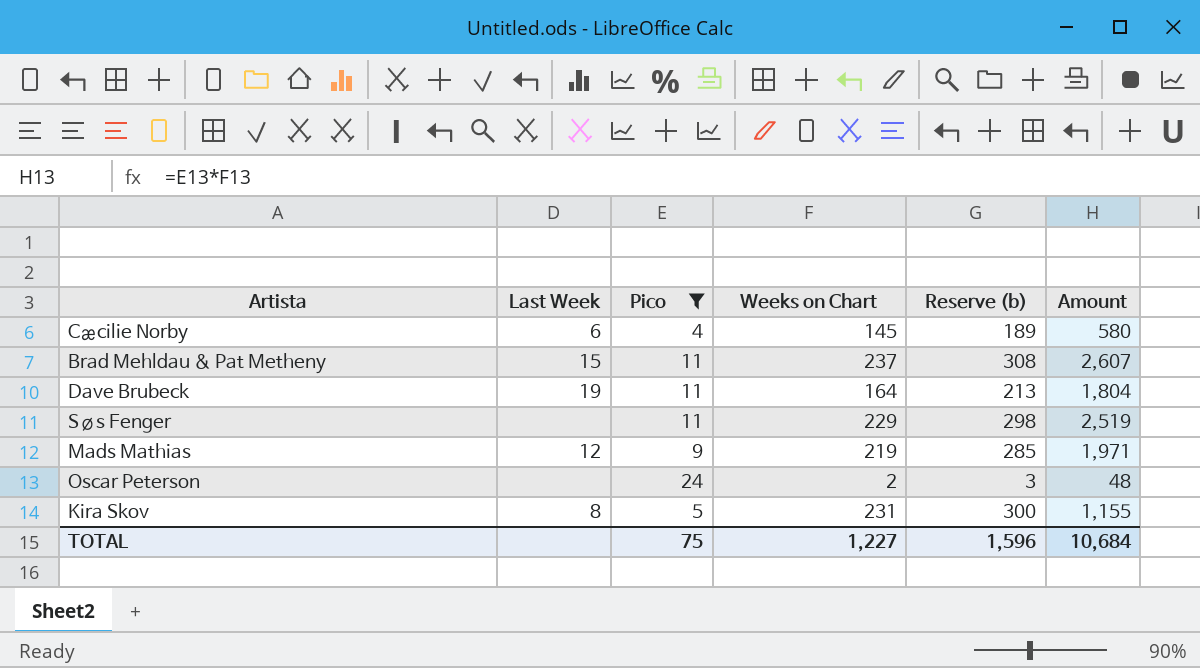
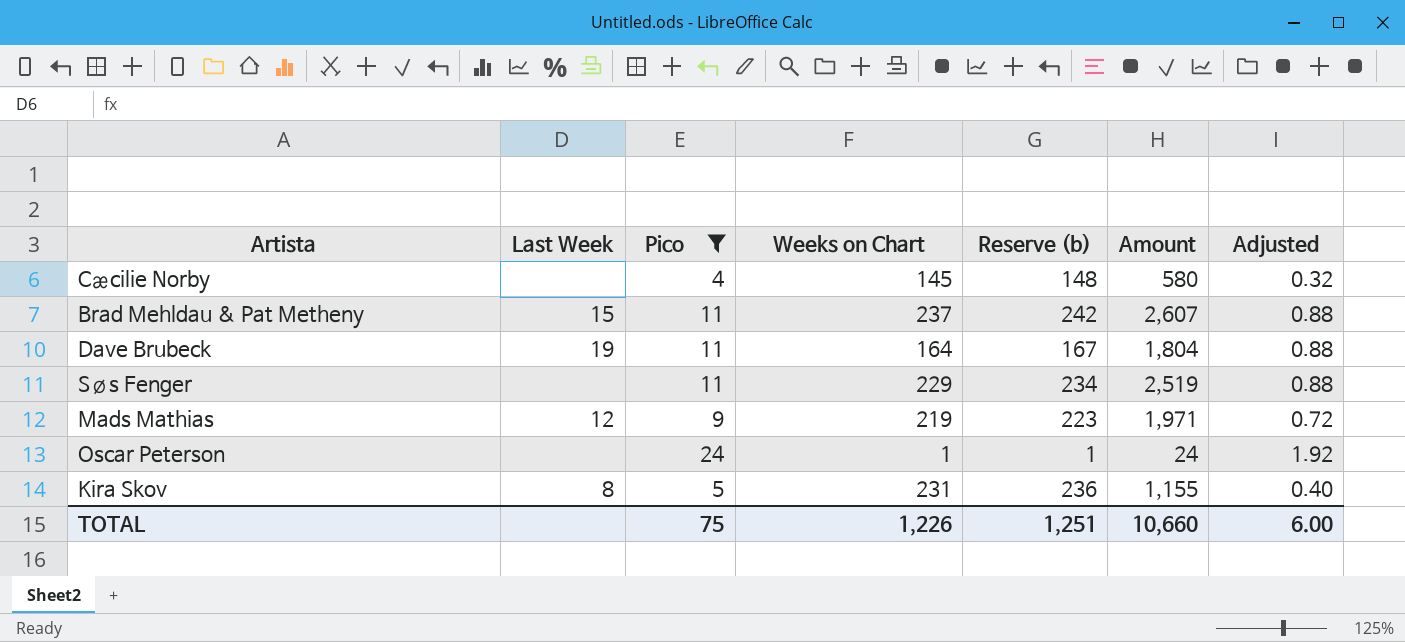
column Reserve (b) | formula: [Weeks on Chart] * 1.3 -> [Weeks on Chart] * 1.02
column Adjusted | formula: none -> [Pico] * 0.08
Cæcilie Norby | Last Week: 6 -> none
Oscar Peterson | Weeks on Chart: 2 -> 1
Oscar Peterson | Amount: 48 -> 24
TOTAL | Weeks on Chart: 1,227 -> 1,226
TOTAL | Reserve (b): 1,596 -> 1,251
TOTAL | Amount: 10,684 -> 10,660

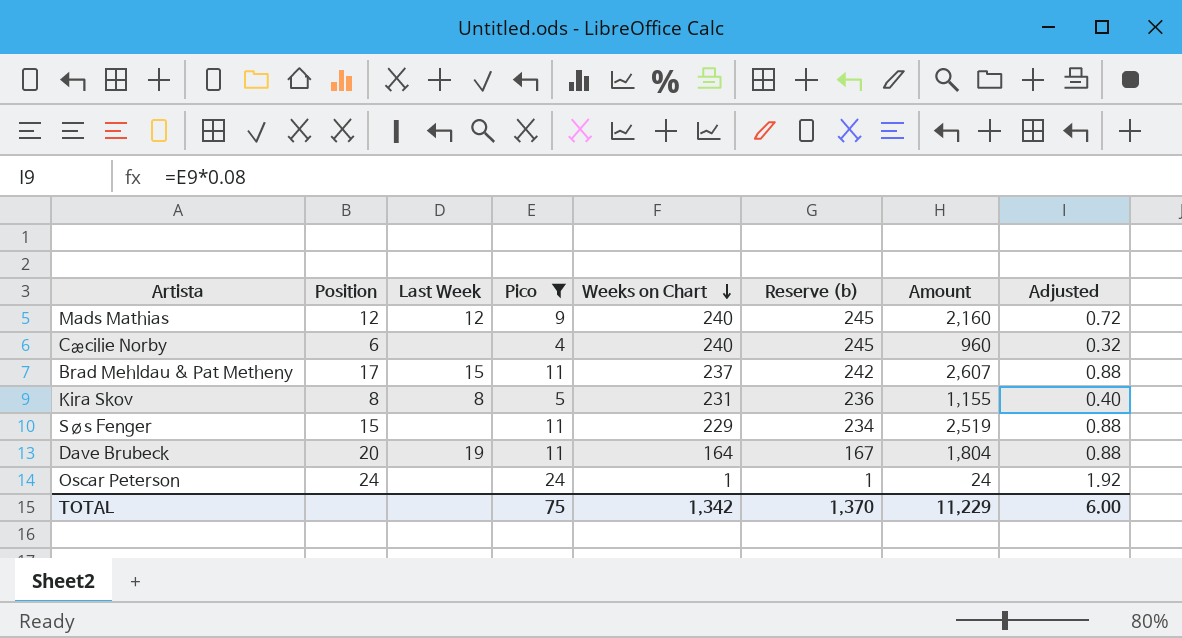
row order: none -> Weeks on Chart descending
column Position | position: none -> 2
Mads Mathias | Weeks on Chart: 219 -> 240
Mads Mathias | Reserve (b): 223 -> 245
Mads Mathias | Amount: 1,971 -> 2,160
Cæcilie Norby | Weeks on Chart: 145 -> 240
Cæcilie Norby | Reserve (b): 148 -> 245
Cæcilie Norby | Amount: 580 -> 960
TOTAL | Weeks on Chart: 1,226 -> 1,342
TOTAL | Reserve (b): 1,251 -> 1,370
TOTAL | Amount: 10,660 -> 11,229

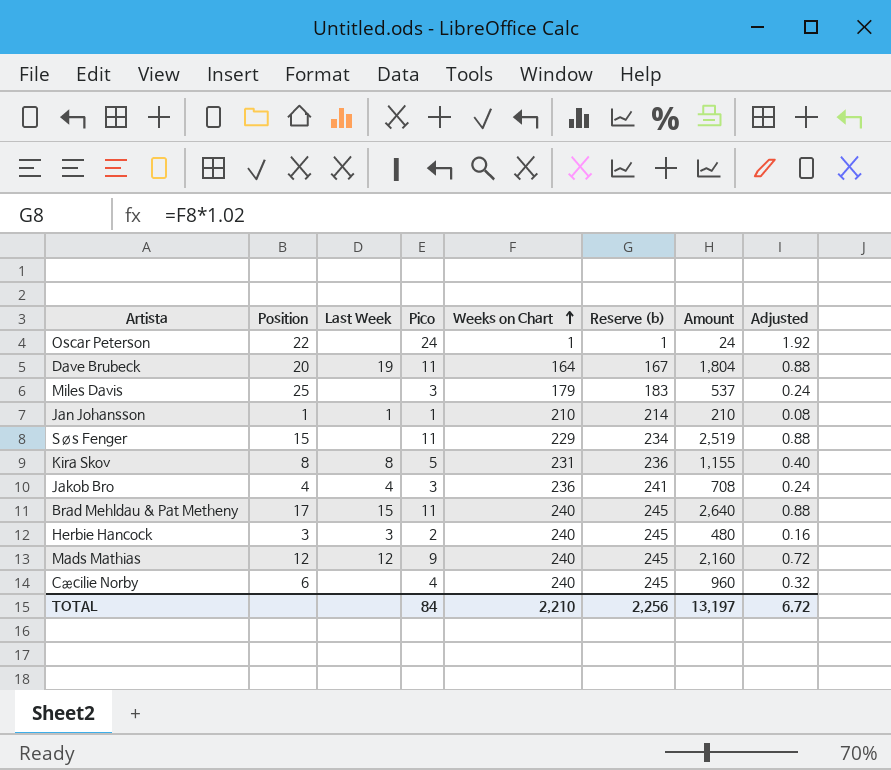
filter: Pico >= 4 -> none
row order: Weeks on Chart descending -> Weeks on Chart ascending
Oscar Peterson | Position: 24 -> 22
Brad Mehldau & Pat Metheny | Weeks on Chart: 237 -> 240
Brad Mehldau & Pat Metheny | Reserve (b): 242 -> 245
Brad Mehldau & Pat Metheny | Amount: 2,607 -> 2,640
TOTAL | Pico: 75 -> 84
TOTAL | Weeks on Chart: 1,342 -> 2,210
TOTAL | Reserve (b): 1,370 -> 2,256
TOTAL | Amount: 11,229 -> 13,197
TOTAL | Adjusted: 6.00 -> 6.72

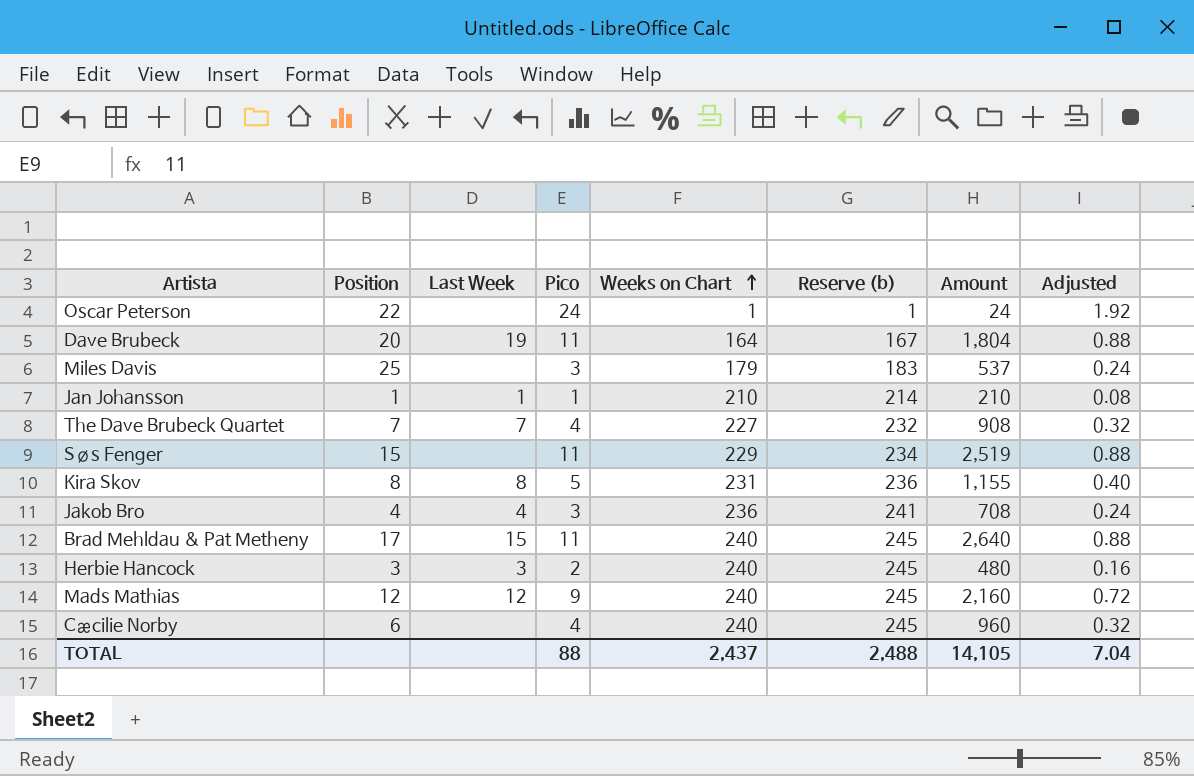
row The Dave Brubeck Quartet: none -> 7 | 7 | 4 | 227 | 232 | 908 | 0.32
TOTAL | Pico: 84 -> 88
TOTAL | Weeks on Chart: 2,210 -> 2,437
TOTAL | Reserve (b): 2,256 -> 2,488
TOTAL | Amount: 13,197 -> 14,105
TOTAL | Adjusted: 6.72 -> 7.04

